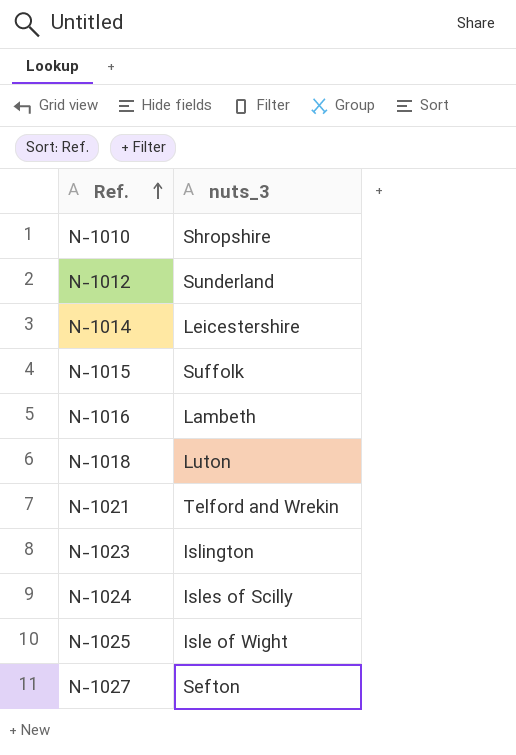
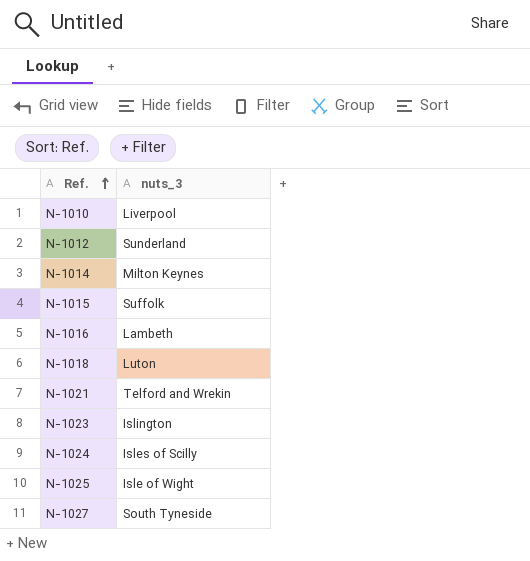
N-1010 | nuts_3: Shropshire -> Liverpool
N-1014 | nuts_3: Leicestershire -> Milton Keynes
N-1027 | nuts_3: Sefton -> South Tyneside

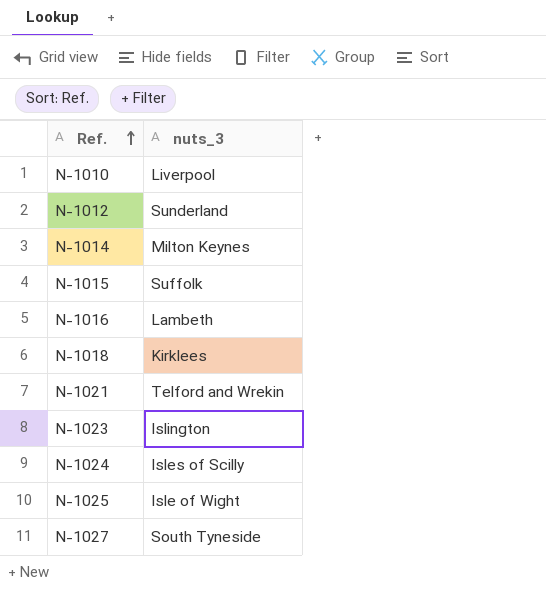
N-1018 | nuts_3: Luton -> Kirklees

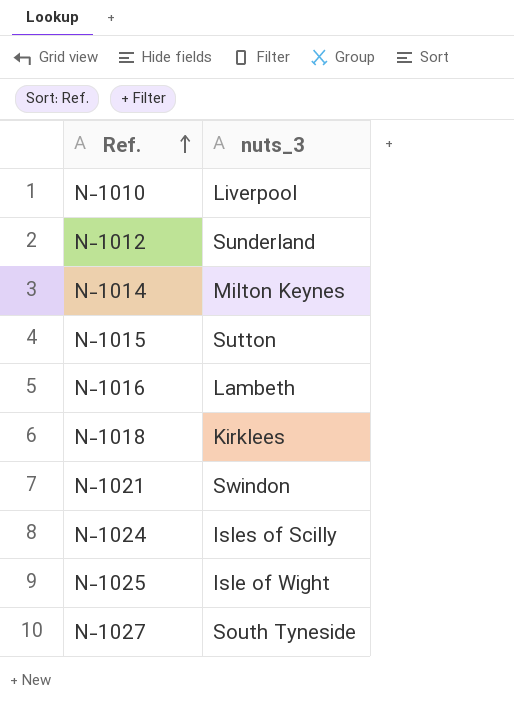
row N-1023: Islington -> none
N-1015 | nuts_3: Suffolk -> Sutton
N-1021 | nuts_3: Telford and Wrekin -> Swindon

